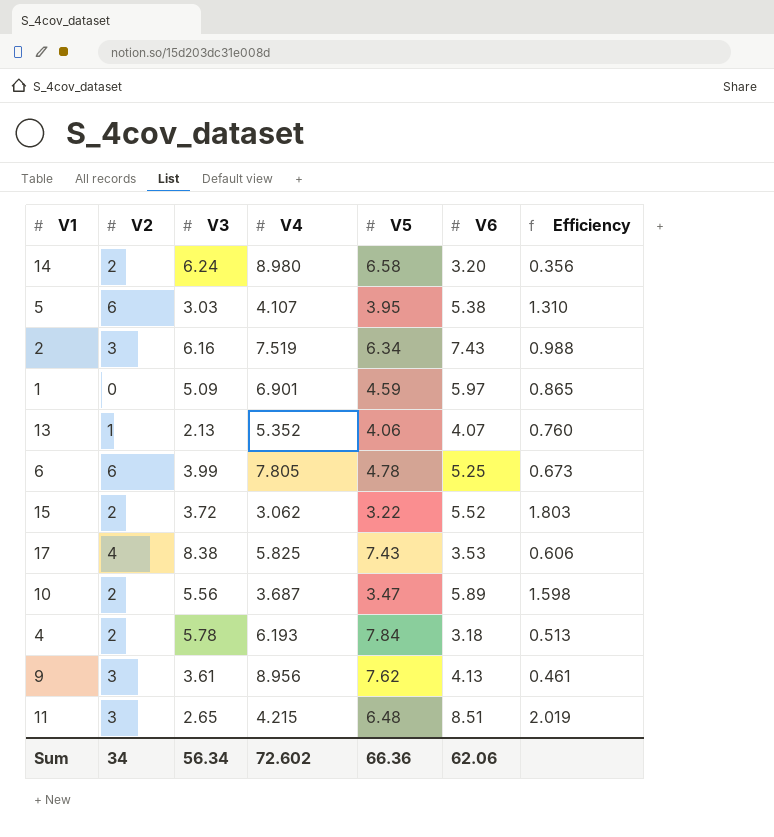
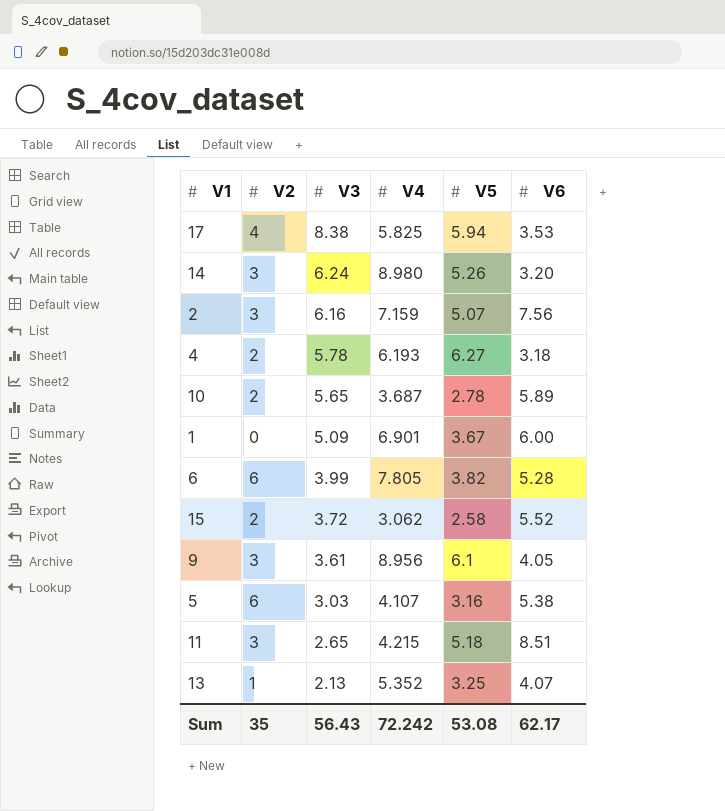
row order: none -> V3 descending
column Efficiency | formula: [V6] / [V4] -> none
17 | V5: 7.43 -> 5.94
14 | V2: 2 -> 3
14 | V5: 6.58 -> 5.26
2 | V4: 7.519 -> 7.159
2 | V5: 6.34 -> 5.07
2 | V6: 7.43 -> 7.56
4 | V5: 7.84 -> 6.27
10 | V3: 5.56 -> 5.65
10 | V5: 3.47 -> 2.78
1 | V5: 4.59 -> 3.67
1 | V6: 5.97 -> 6.00
6 | V5: 4.78 -> 3.82
6 | V6: 5.25 -> 5.28
15 | V5: 3.22 -> 2.58
9 | V5: 7.62 -> 6.1
9 | V6: 4.13 -> 4.05
5 | V5: 3.95 -> 3.16
11 | V5: 6.48 -> 5.18
13 | V5: 4.06 -> 3.25
Sum | V2: 34 -> 35
Sum | V3: 56.34 -> 56.43
Sum | V4: 72.602 -> 72.242
Sum | V5: 66.36 -> 53.08
Sum | V6: 62.06 -> 62.17

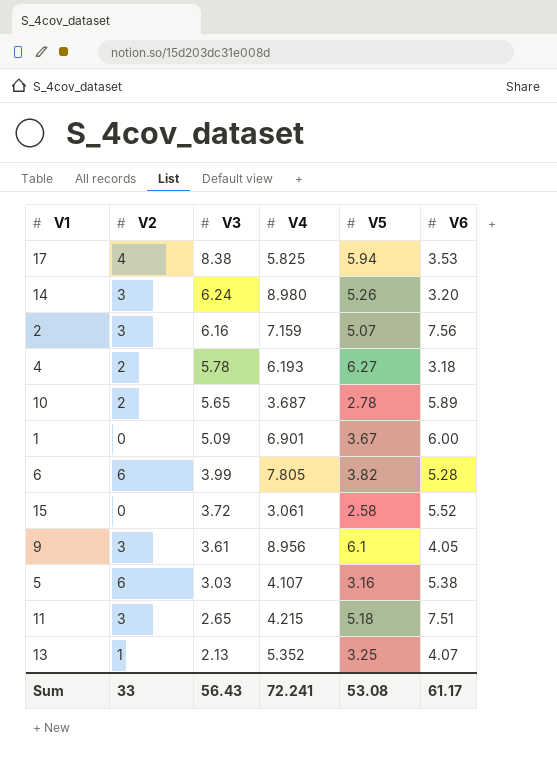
15 | V2: 2 -> 0
15 | V4: 3.062 -> 3.061
11 | V6: 8.51 -> 7.51
Sum | V2: 35 -> 33
Sum | V4: 72.242 -> 72.241
Sum | V6: 62.17 -> 61.17

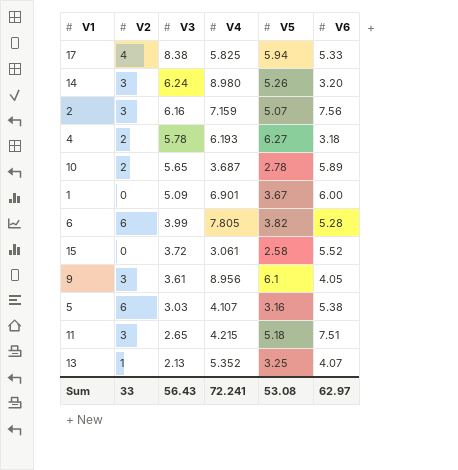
17 | V6: 3.53 -> 5.33
Sum | V6: 61.17 -> 62.97

